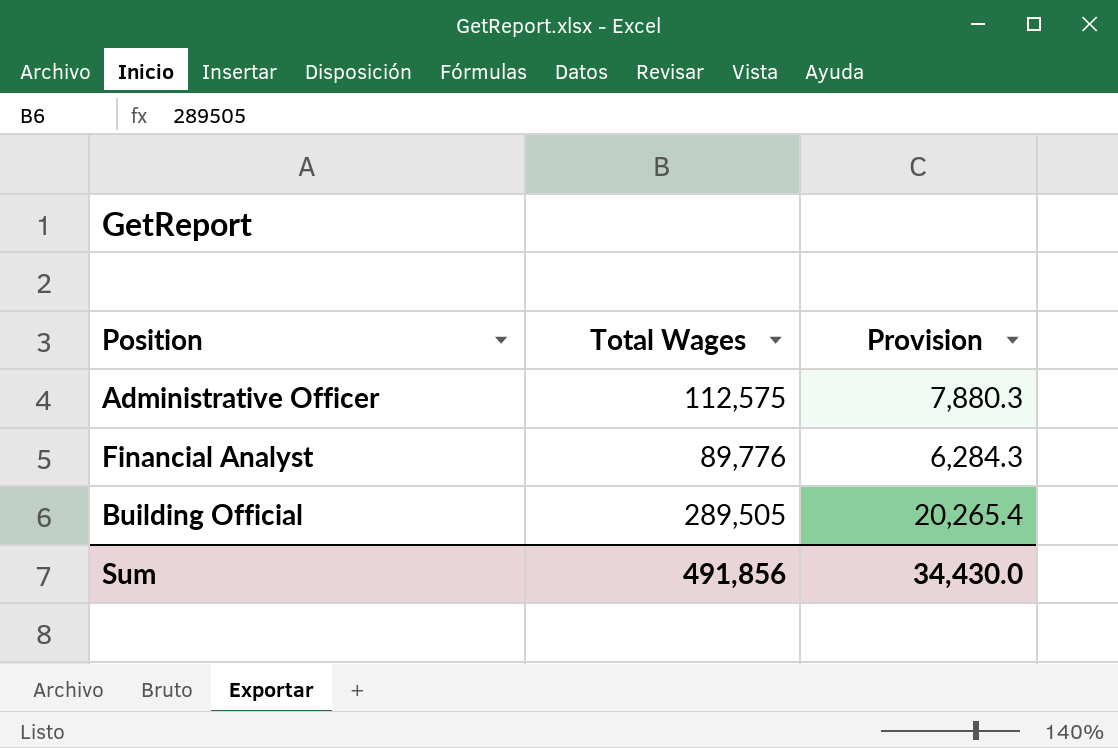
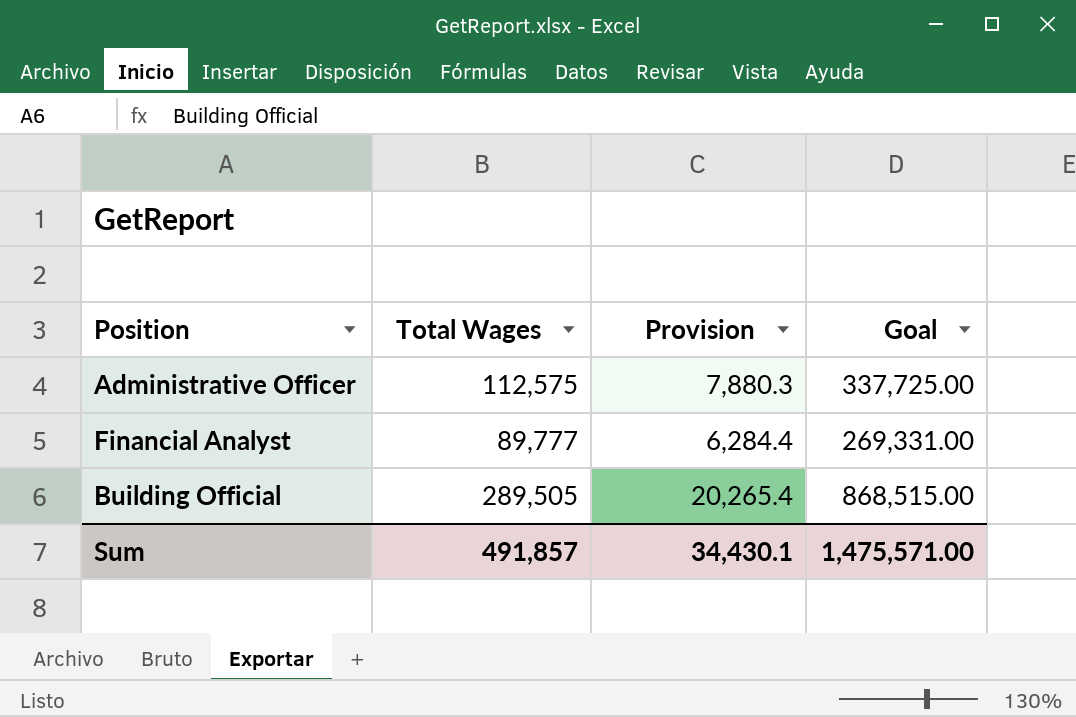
column Goal | formula: none -> [Total Wages] * 3
Financial Analyst | Total Wages: 89,776 -> 89,777
Financial Analyst | Provision: 6,284.3 -> 6,284.4
Sum | Total Wages: 491,856 -> 491,857
Sum | Provision: 34,430.0 -> 34,430.1

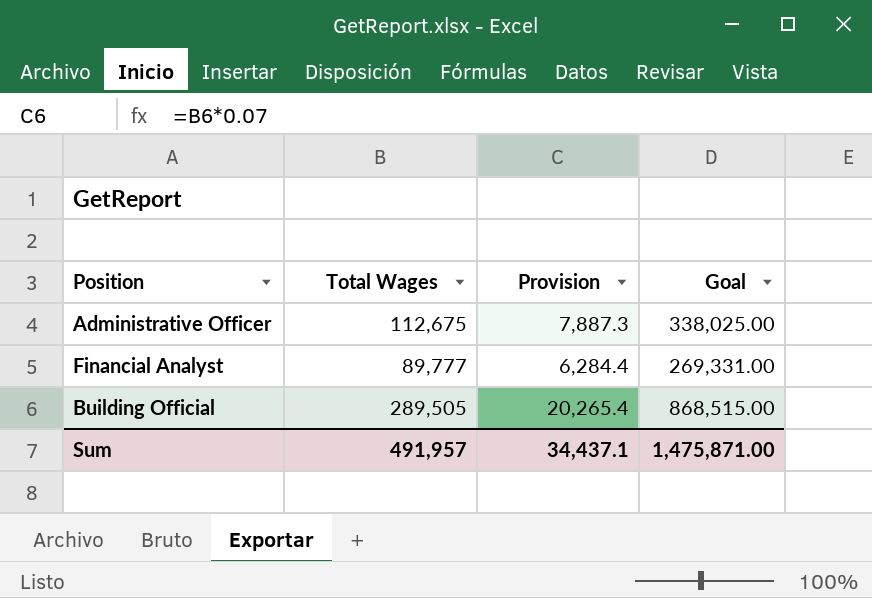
Administrative Officer | Total Wages: 112,575 -> 112,675
Administrative Officer | Provision: 7,880.3 -> 7,887.3
Administrative Officer | Goal: 337,725.00 -> 338,025.00
Sum | Total Wages: 491,857 -> 491,957
Sum | Provision: 34,430.1 -> 34,437.1
Sum | Goal: 1,475,571.00 -> 1,475,871.00

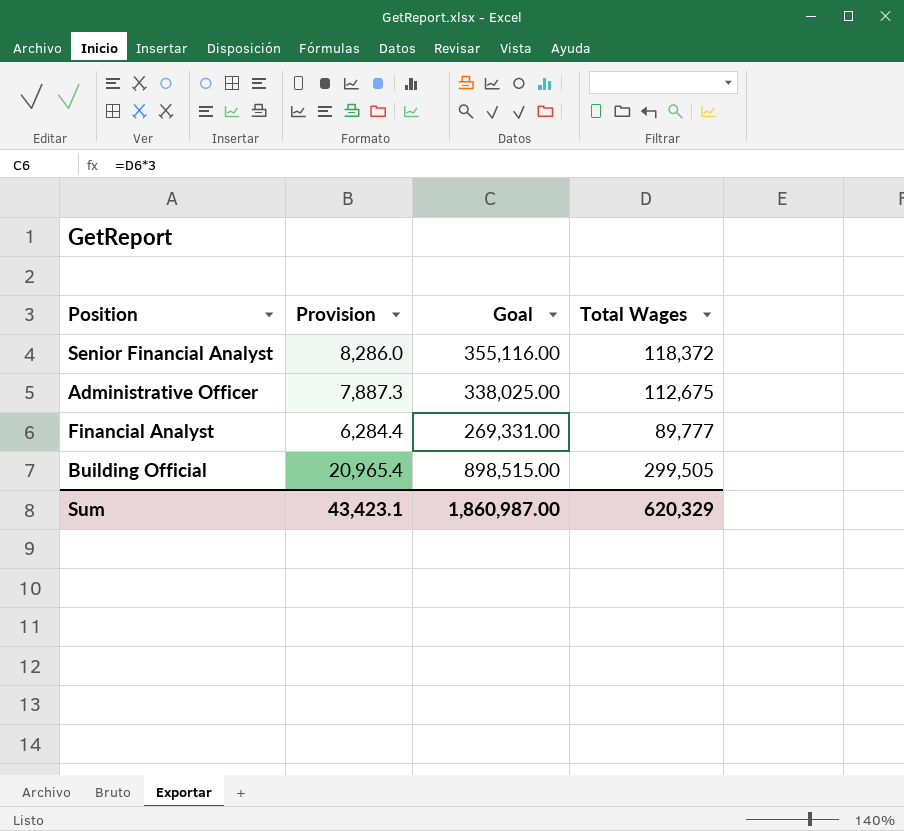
column Total Wages | position: 2 -> 4
row Senior Financial Analyst: none -> 8,286.0 | 355,116.00 | 118,372
Building Official | Provision: 20,265.4 -> 20,965.4
Building Official | Goal: 868,515.00 -> 898,515.00
Building Official | Total Wages: 289,505 -> 299,505
Sum | Provision: 34,437.1 -> 43,423.1
Sum | Goal: 1,475,871.00 -> 1,860,987.00
Sum | Total Wages: 491,957 -> 620,329

